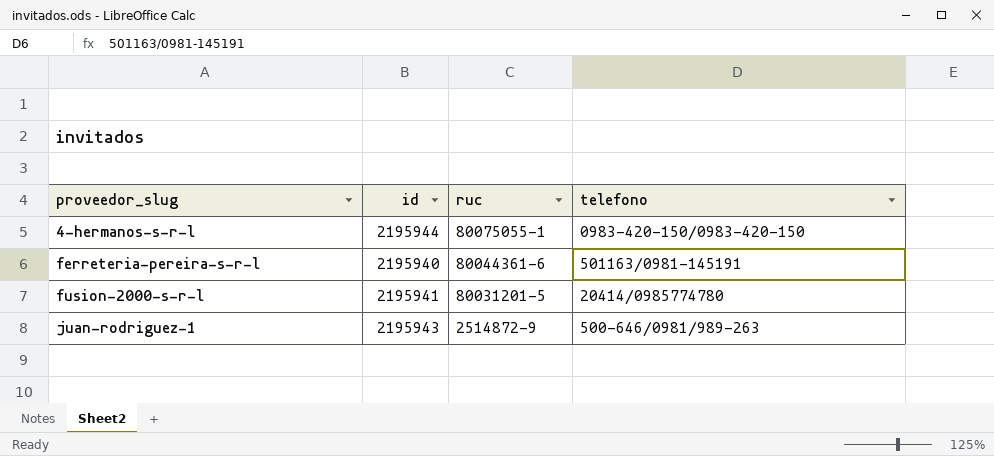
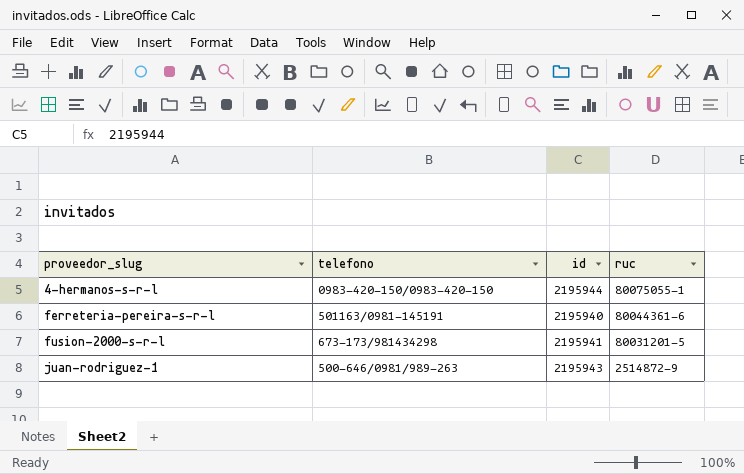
column telefono | position: 4 -> 2
fusion-2000-s-r-l | telefono: 20414/0985774780 -> 673-173/981434298

